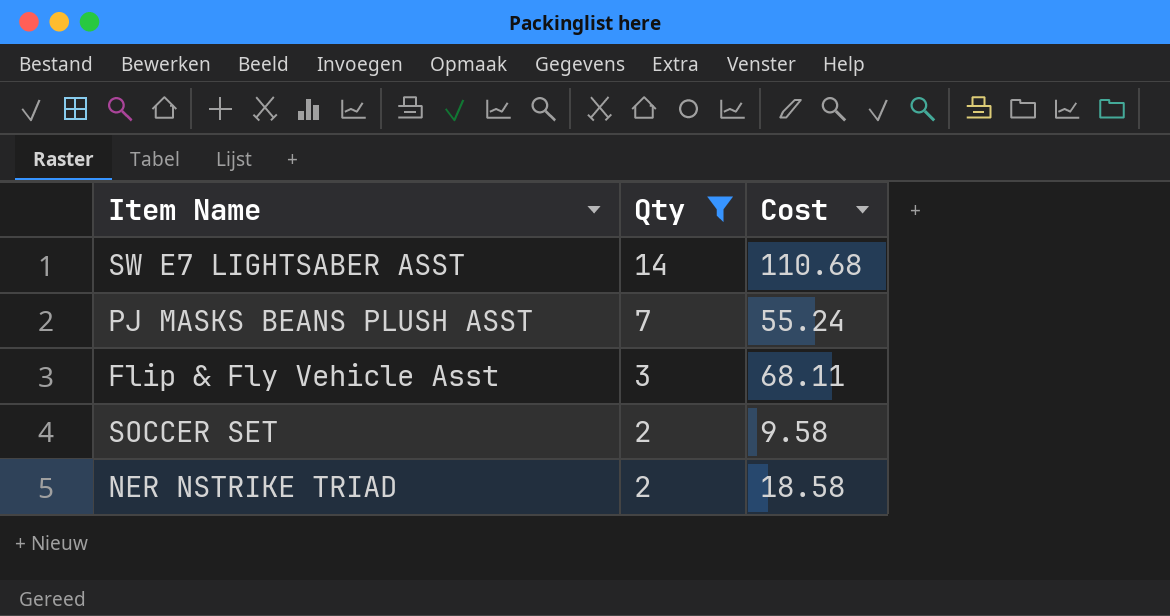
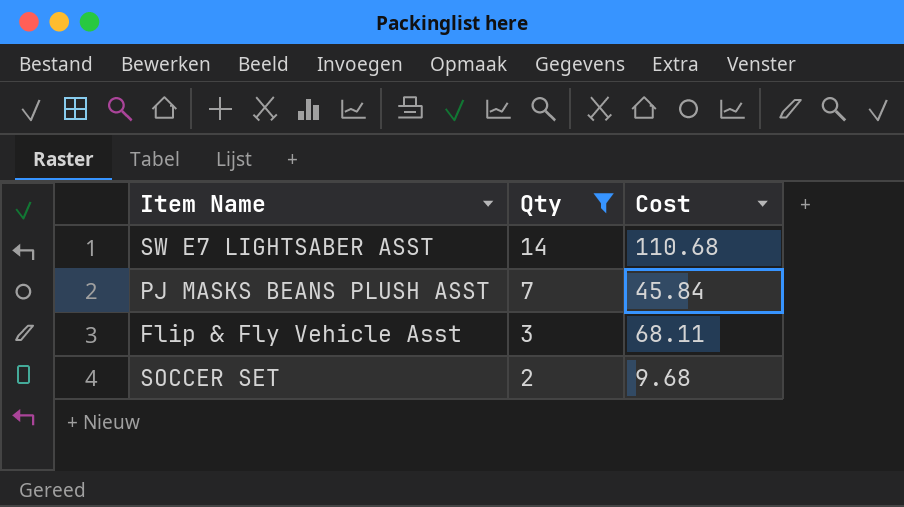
row NER NSTRIKE TRIAD: 2 | 18.58 -> none
PJ MASKS BEANS PLUSH ASST | Cost: 55.24 -> 45.84
SOCCER SET | Cost: 9.58 -> 9.68

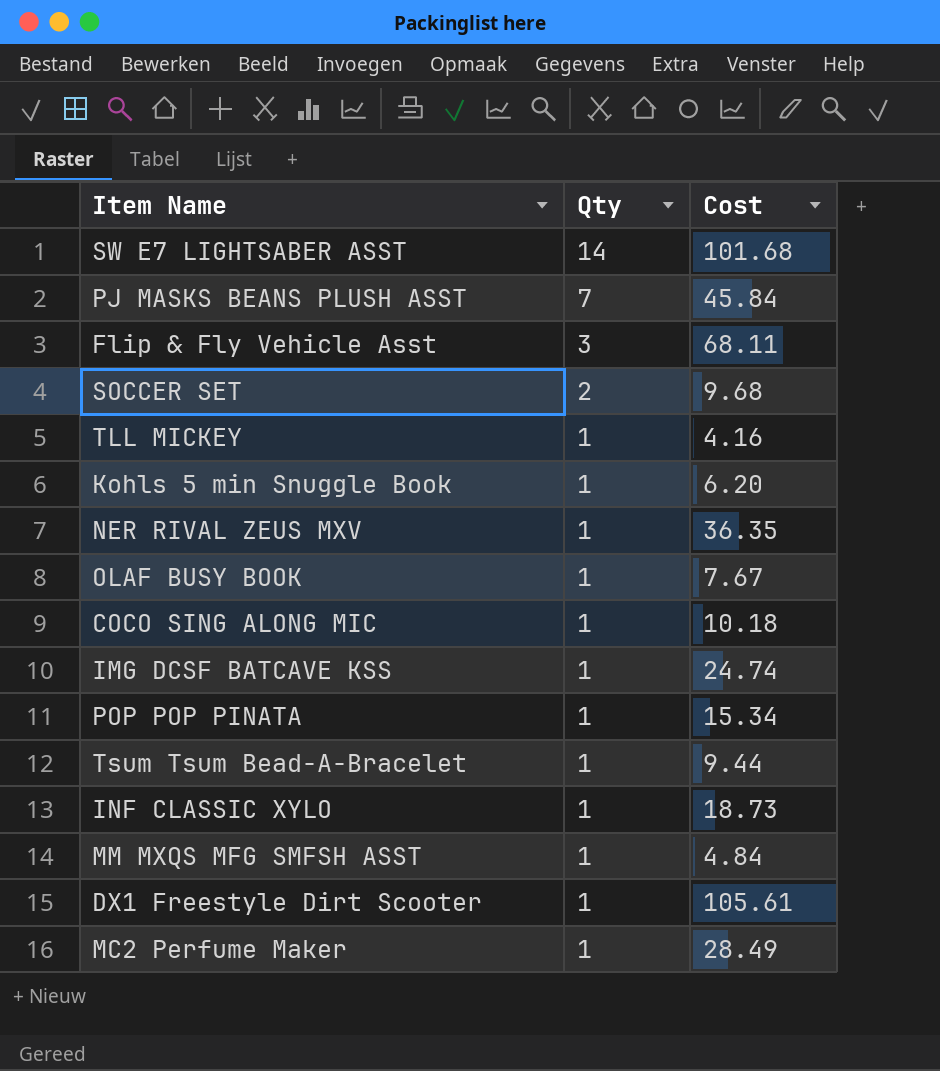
filter: Qty != 1 -> none
SW E7 LIGHTSABER ASST | Cost: 110.68 -> 101.68

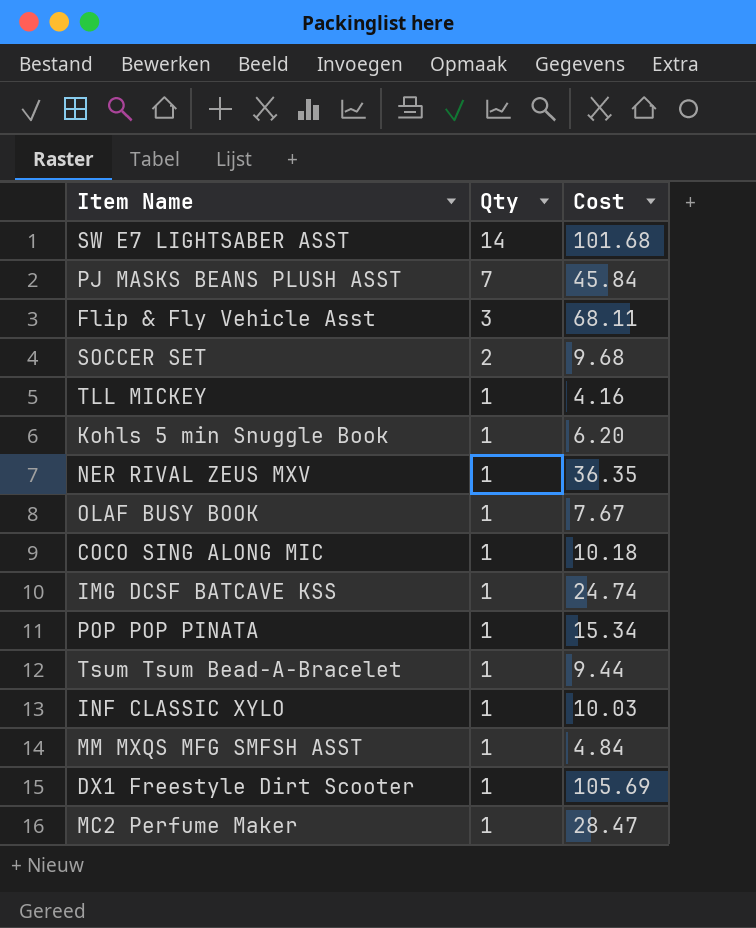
INF CLASSIC XYLO | Cost: 18.73 -> 10.03
DX1 Freestyle Dirt Scooter | Cost: 105.61 -> 105.69
MC2 Perfume Maker | Cost: 28.49 -> 28.47

